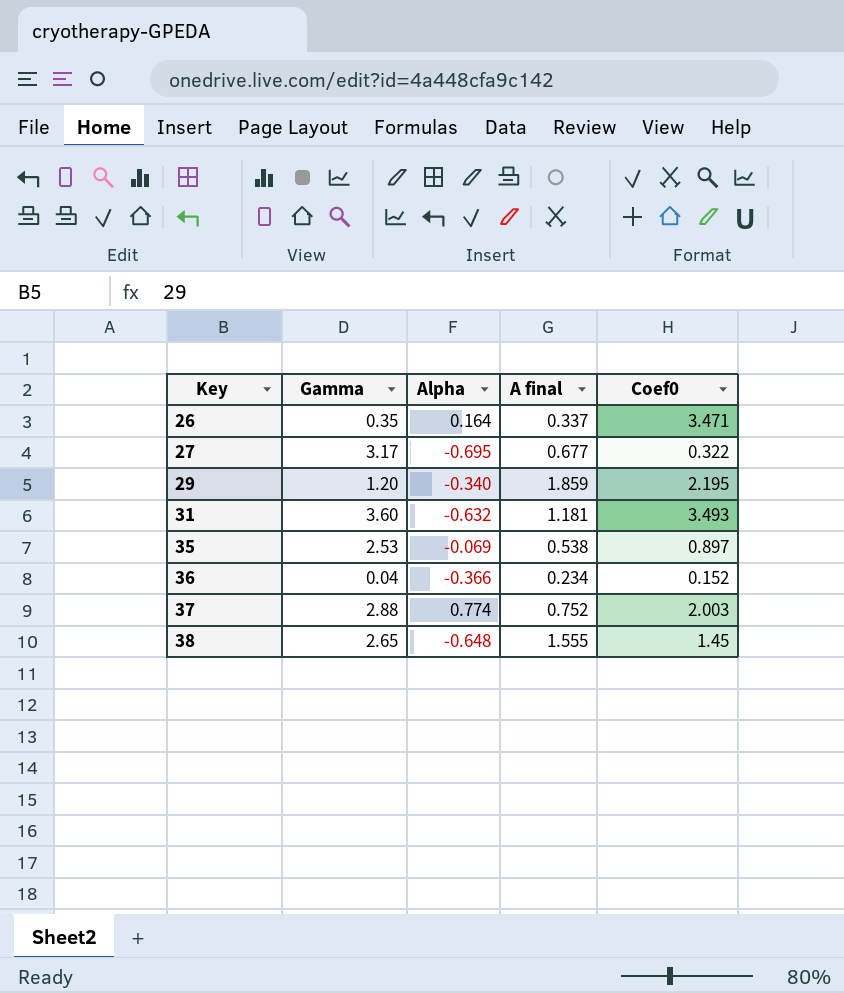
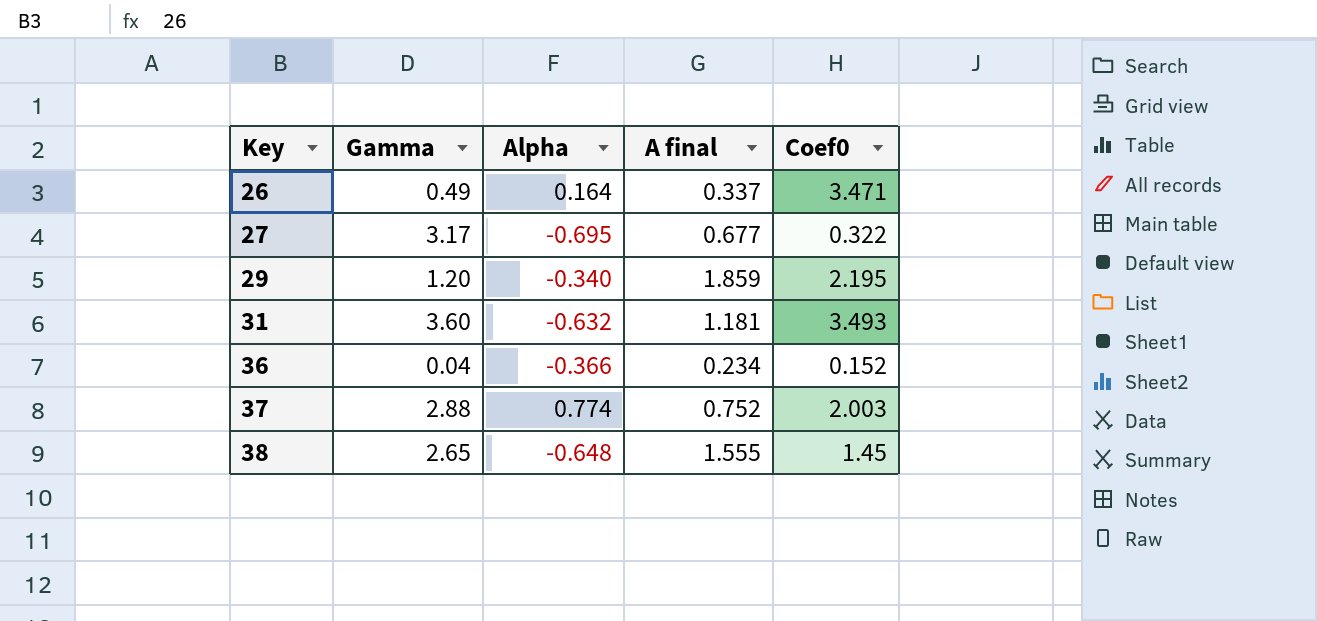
row 35: 2.53 | -0.069 | 0.538 | 0.897 -> none
26 | Gamma: 0.35 -> 0.49

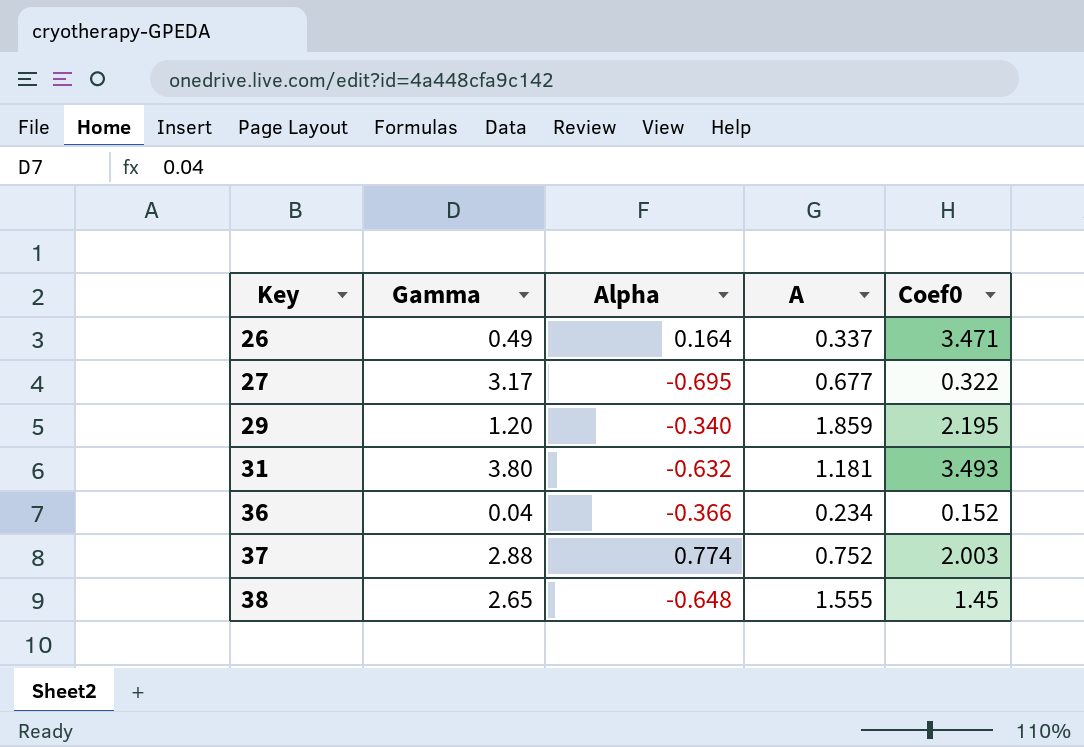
column name: A final -> A
31 | Gamma: 3.60 -> 3.80

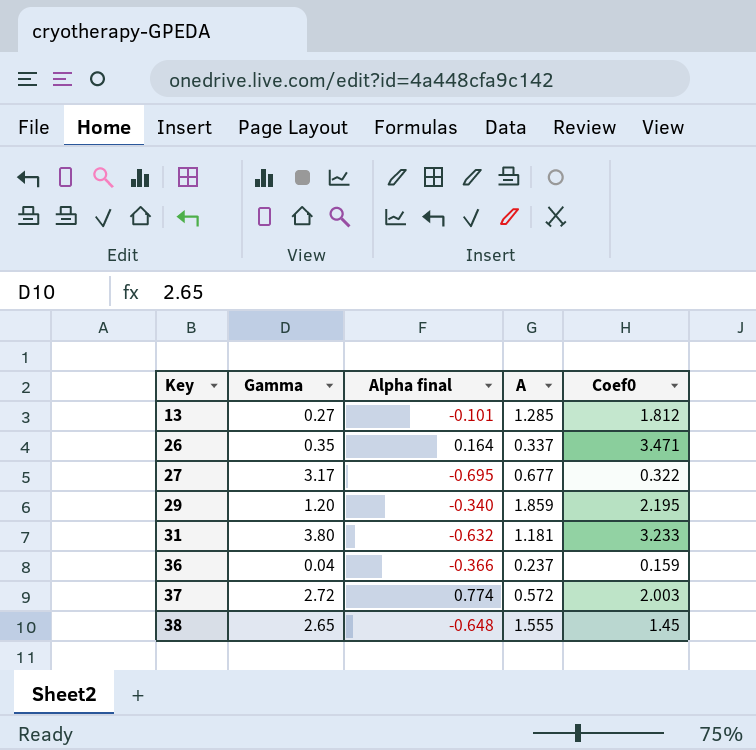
column name: Alpha -> Alpha final
row 13: none -> 0.27 | -0.101 | 1.285 | 1.812
26 | Gamma: 0.49 -> 0.35
31 | Coef0: 3.493 -> 3.233
36 | A: 0.234 -> 0.237
36 | Coef0: 0.152 -> 0.159
37 | Gamma: 2.88 -> 2.72
37 | A: 0.752 -> 0.572

